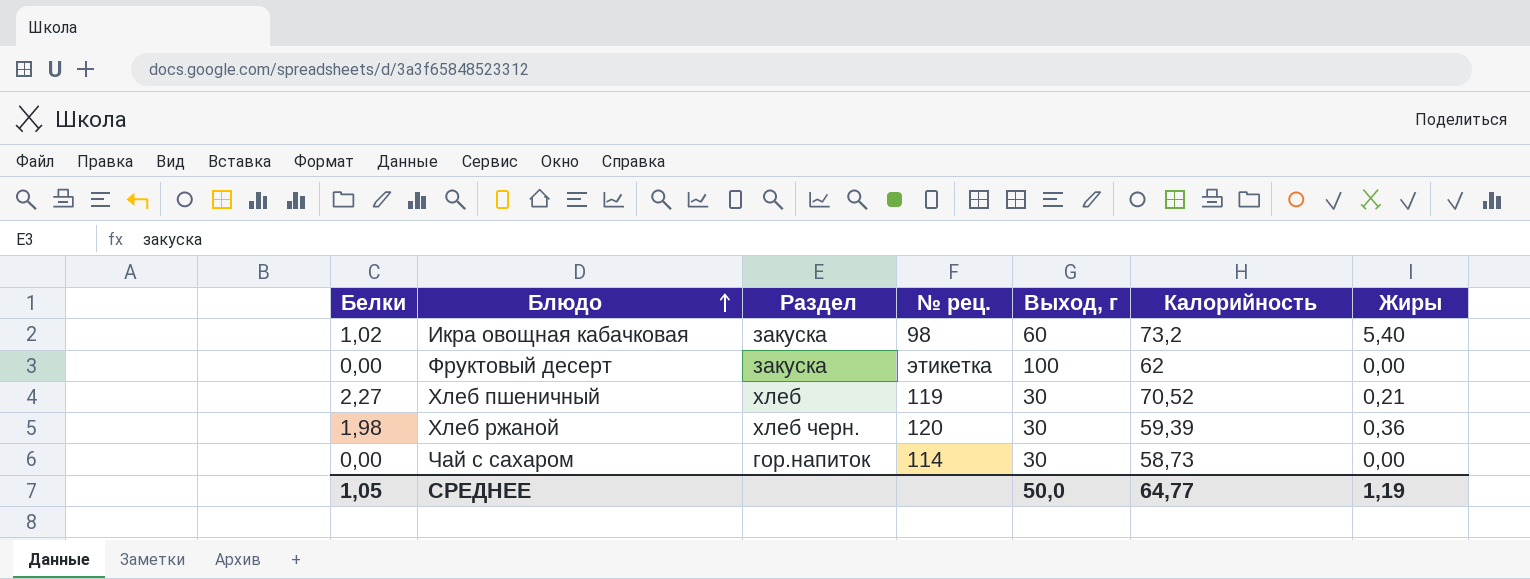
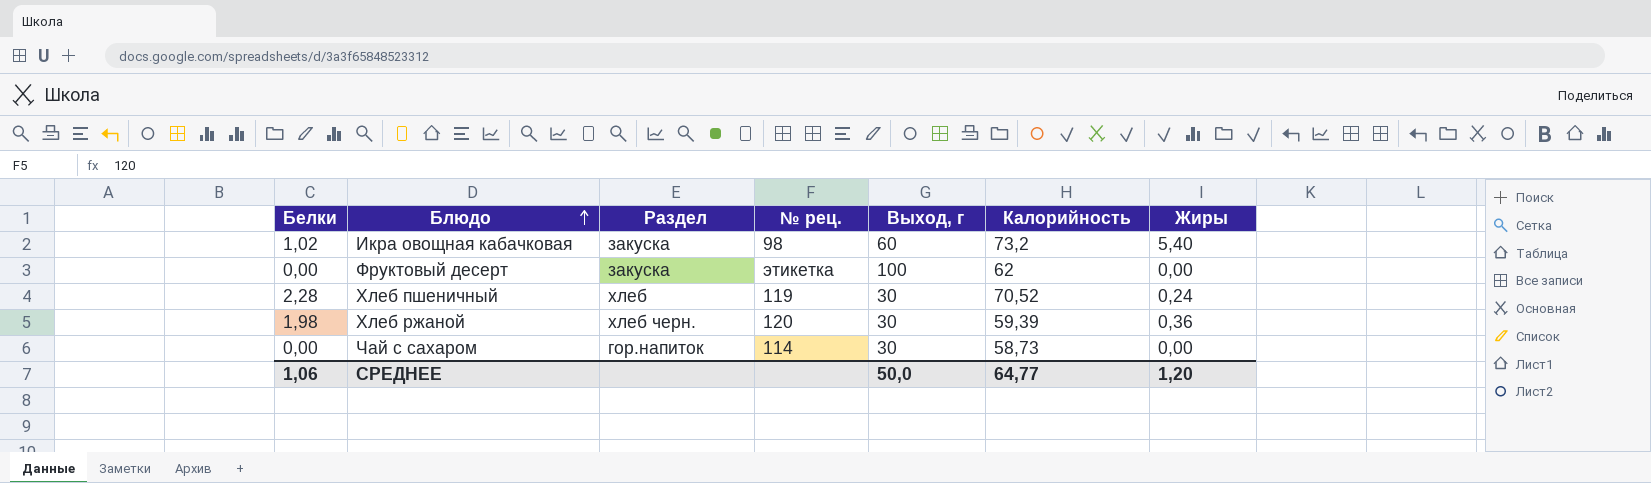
Хлеб пшеничный | Белки: 2,27 -> 2,28
Хлеб пшеничный | Жиры: 0,21 -> 0,24
СРЕДНЕЕ | Белки: 1,05 -> 1,06
СРЕДНЕЕ | Жиры: 1,19 -> 1,20

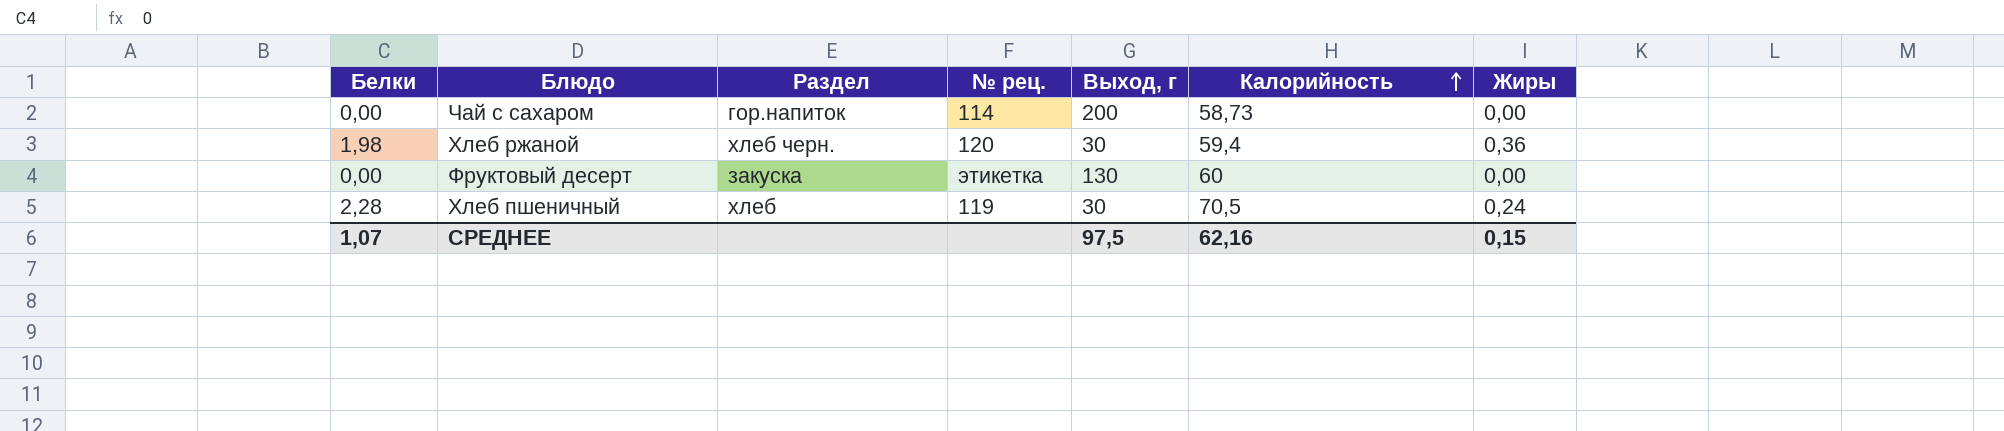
row order: Блюдо ascending -> Калорийность ascending
row Икра овощная кабачковая: 1,02 | закуска | 98 | 60 | 73,2 | 5,40 -> none
Чай с сахаром | Выход, г: 30 -> 200
Хлеб ржаной | Калорийность: 59,39 -> 59,4
Фруктовый десерт | Выход, г: 100 -> 130
Фруктовый десерт | Калорийность: 62 -> 60
Хлеб пшеничный | Калорийность: 70,52 -> 70,5
СРЕДНЕЕ | Белки: 1,06 -> 1,07
СРЕДНЕЕ | Выход, г: 50,0 -> 97,5
СРЕДНЕЕ | Калорийность: 64,77 -> 62,16
СРЕДНЕЕ | Жиры: 1,20 -> 0,15

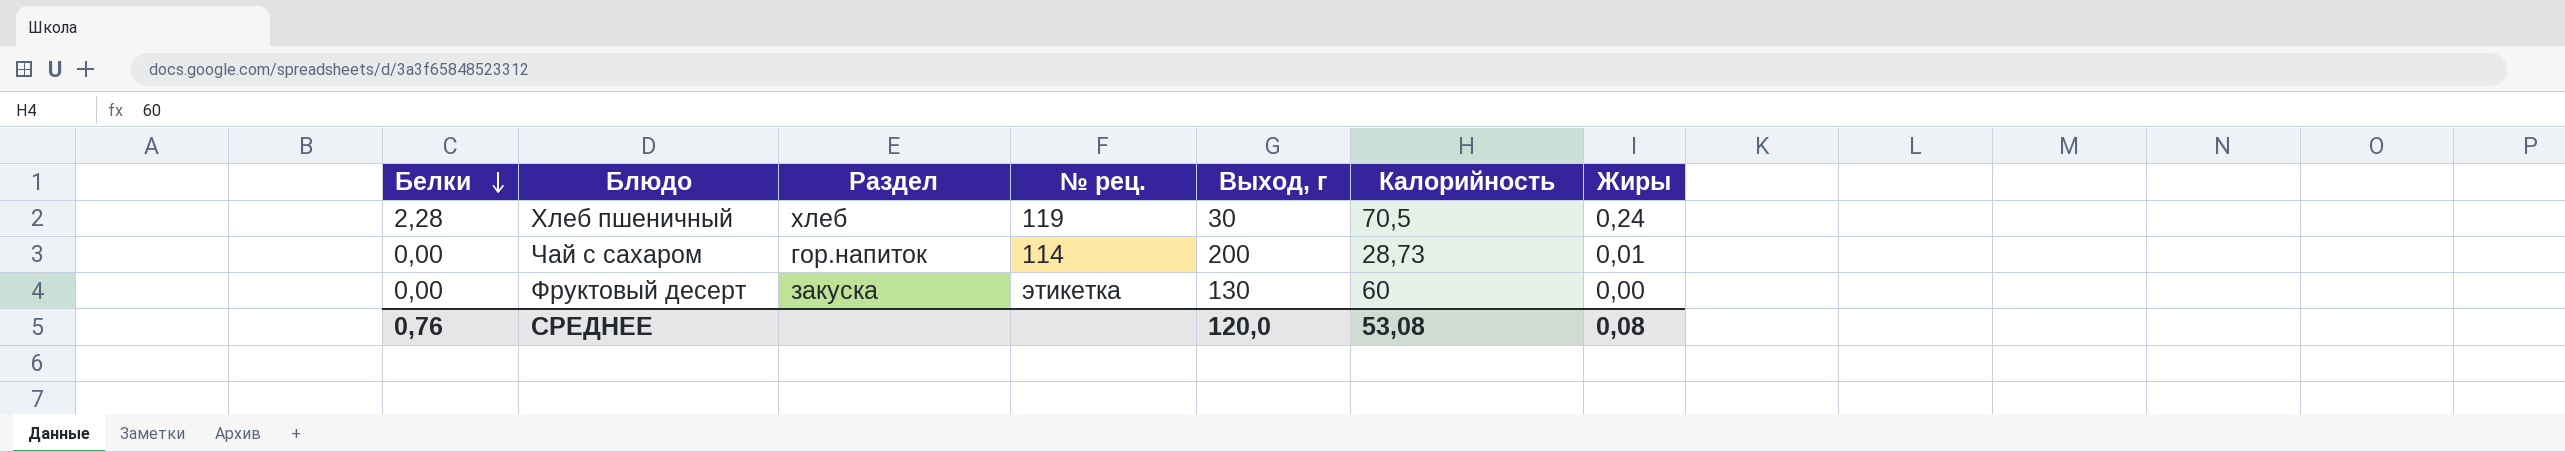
row order: Калорийность ascending -> Белки descending
row Хлеб ржаной: 1,98 | хлеб черн. | 120 | 30 | 59,4 | 0,36 -> none
Чай с сахаром | Калорийность: 58,73 -> 28,73
Чай с сахаром | Жиры: 0,00 -> 0,01
СРЕДНЕЕ | Белки: 1,07 -> 0,76
СРЕДНЕЕ | Выход, г: 97,5 -> 120,0
СРЕДНЕЕ | Калорийность: 62,16 -> 53,08
СРЕДНЕЕ | Жиры: 0,15 -> 0,08

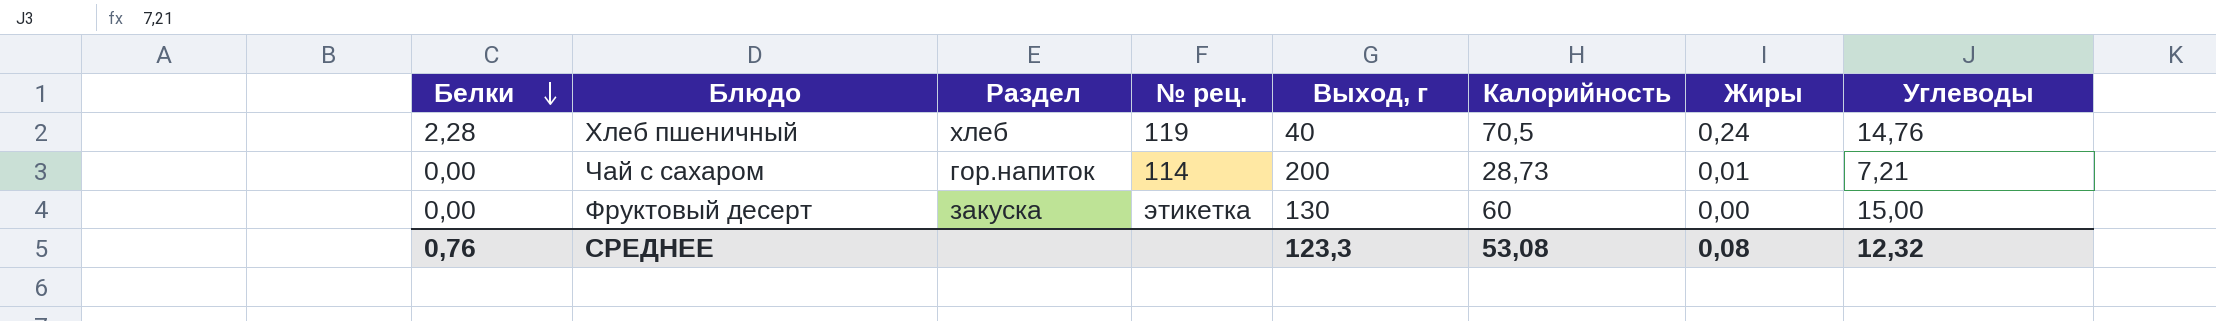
column Углеводы | position: none -> 8
Хлеб пшеничный | Выход, г: 30 -> 40
СРЕДНЕЕ | Выход, г: 120,0 -> 123,3

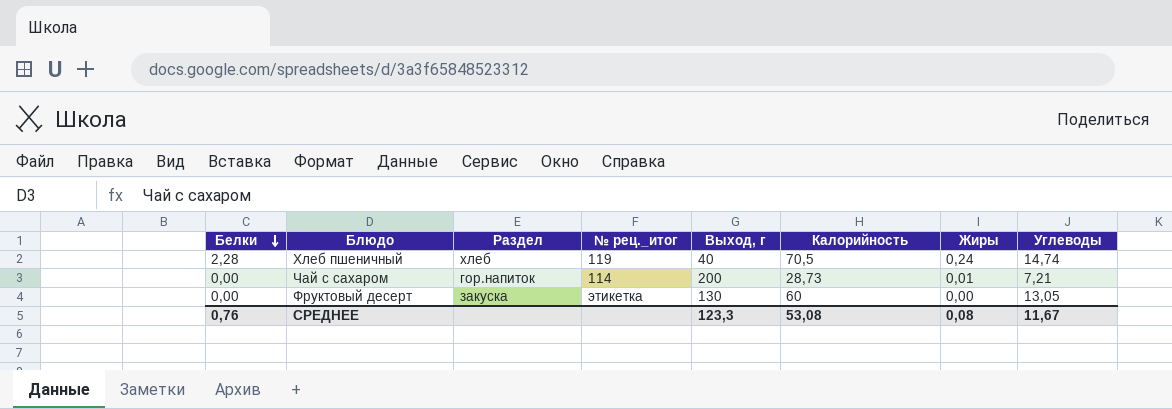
column name: № рец. -> № рец._итог
Хлеб пшеничный | Углеводы: 14,76 -> 14,74
Фруктовый десерт | Углеводы: 15,00 -> 13,05
СРЕДНЕЕ | Углеводы: 12,32 -> 11,67

